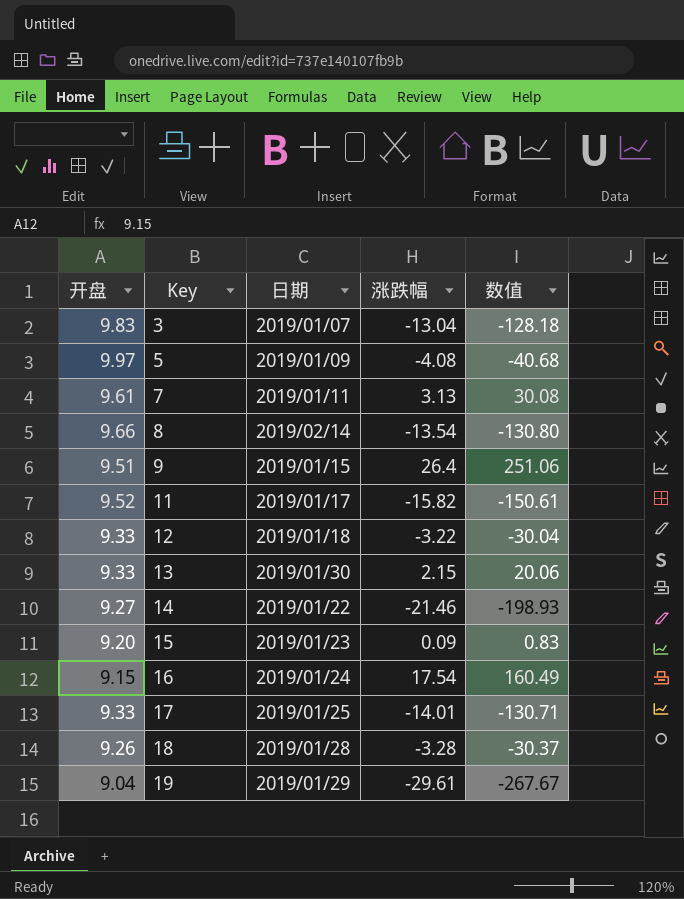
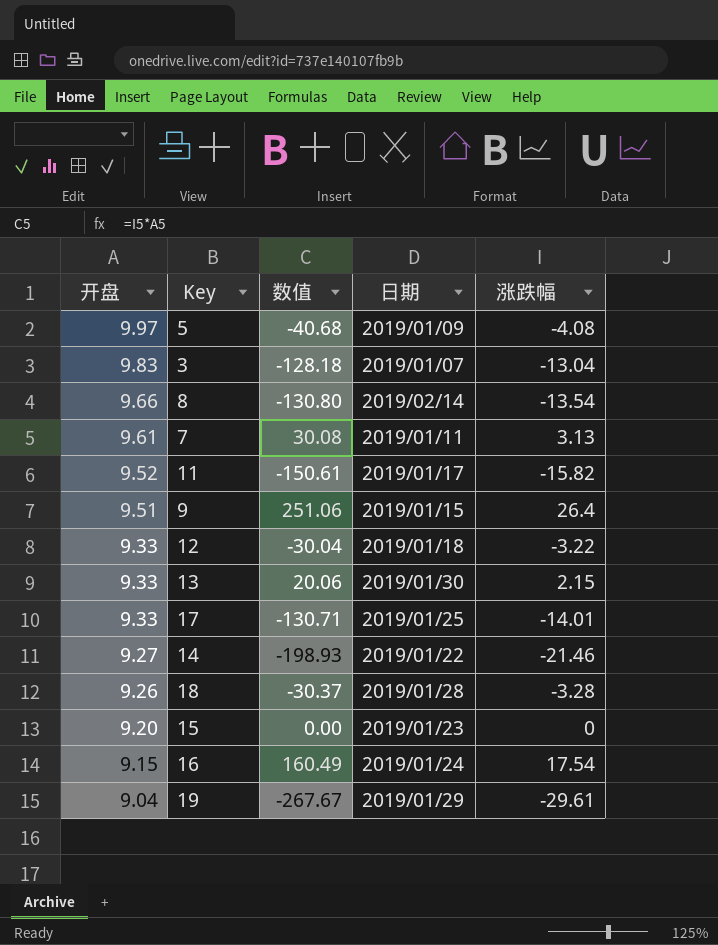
row order: Key ascending -> 开盘 descending
column 数值 | position: 5 -> 3
15 | 数值: 0.83 -> 0.00
15 | 涨跌幅: 0.09 -> 0

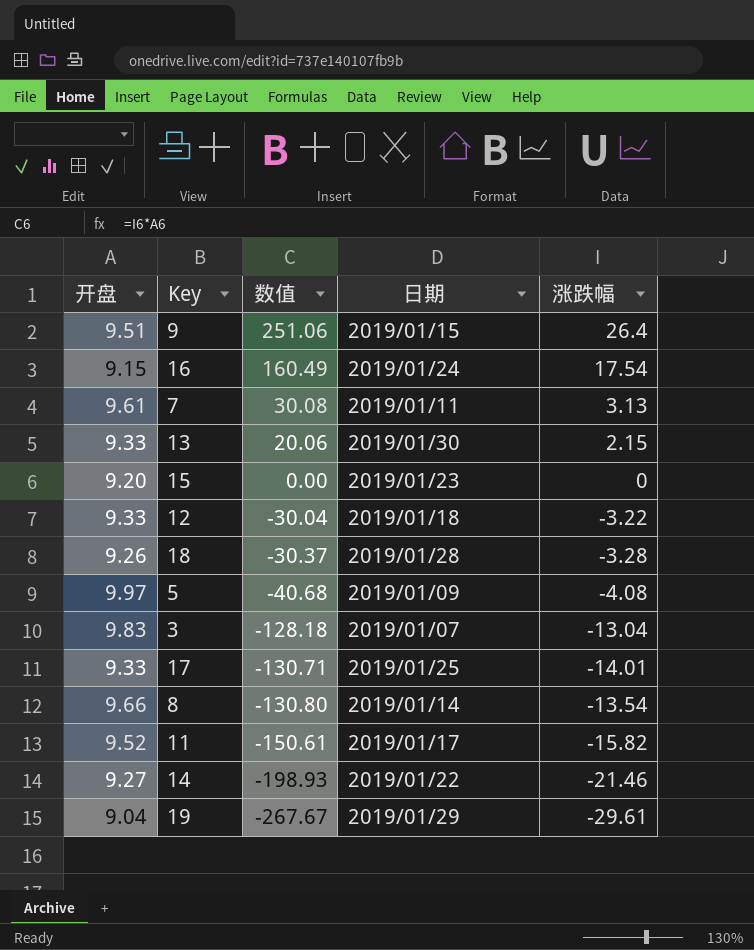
row order: 开盘 descending -> 数值 descending
8 | 日期: 2019/02/14 -> 2019/01/14

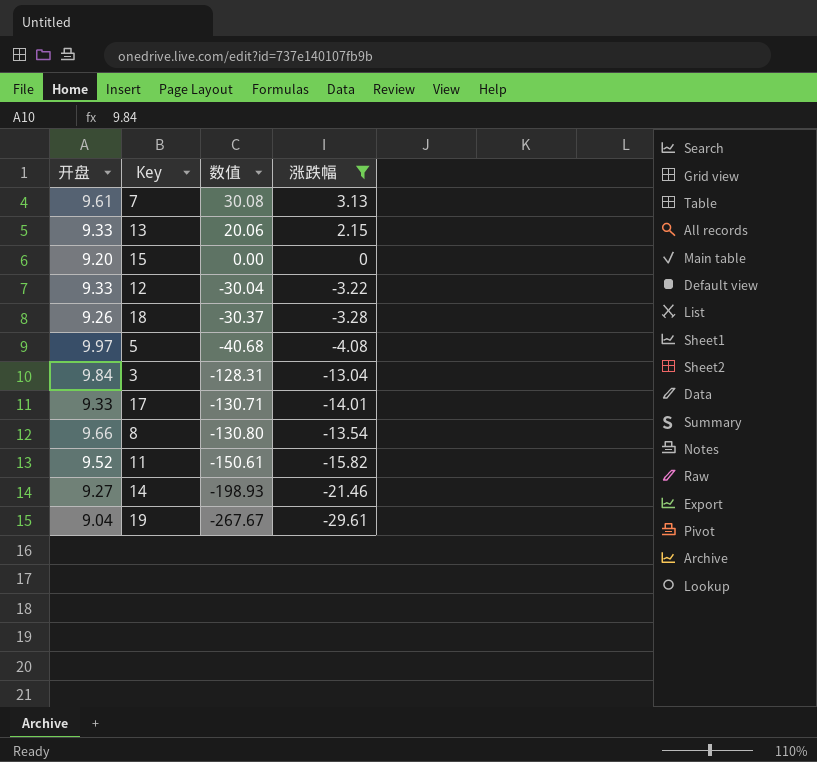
filter: none -> 涨跌幅 <= 3.13
column 日期 | position: 4 -> none
3 | 开盘: 9.83 -> 9.84
3 | 数值: -128.18 -> -128.31

